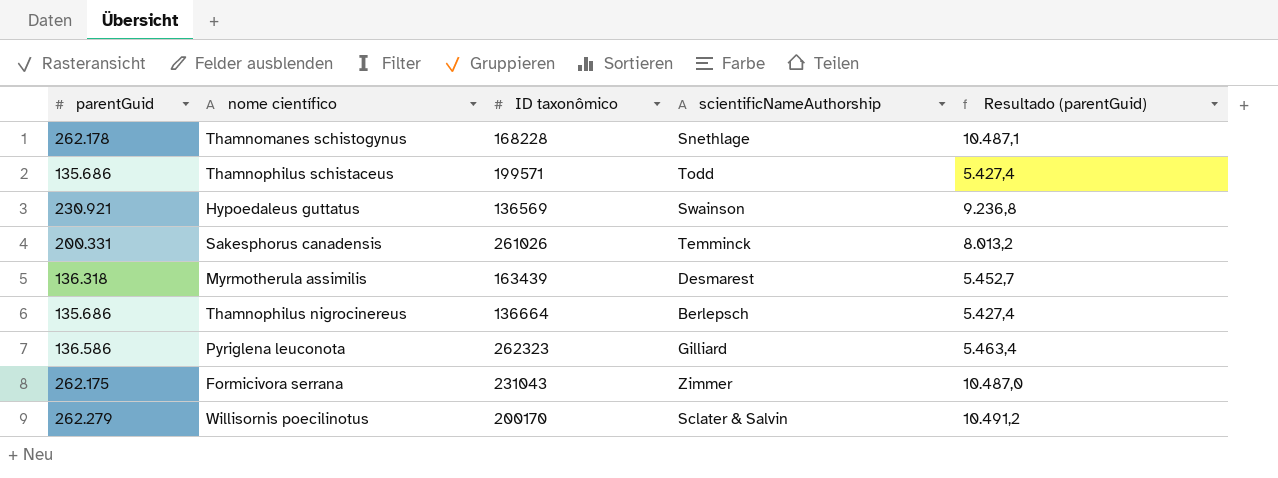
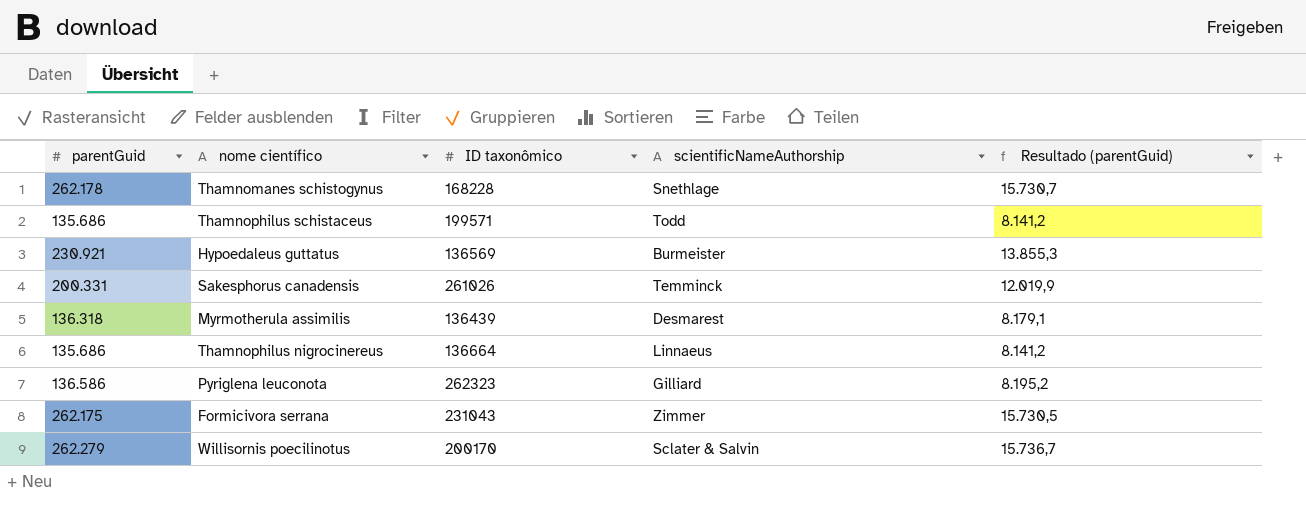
column Resultado (parentGuid) | formula: [parentGuid] * 0,04 -> [parentGuid] * 0,06
Hypoedaleus guttatus | scientificNameAuthorship: Swainson -> Burmeister
Myrmotherula assimilis | ID taxonômico: 163439 -> 136439
Thamnophilus nigrocinereus | scientificNameAuthorship: Berlepsch -> Linnaeus

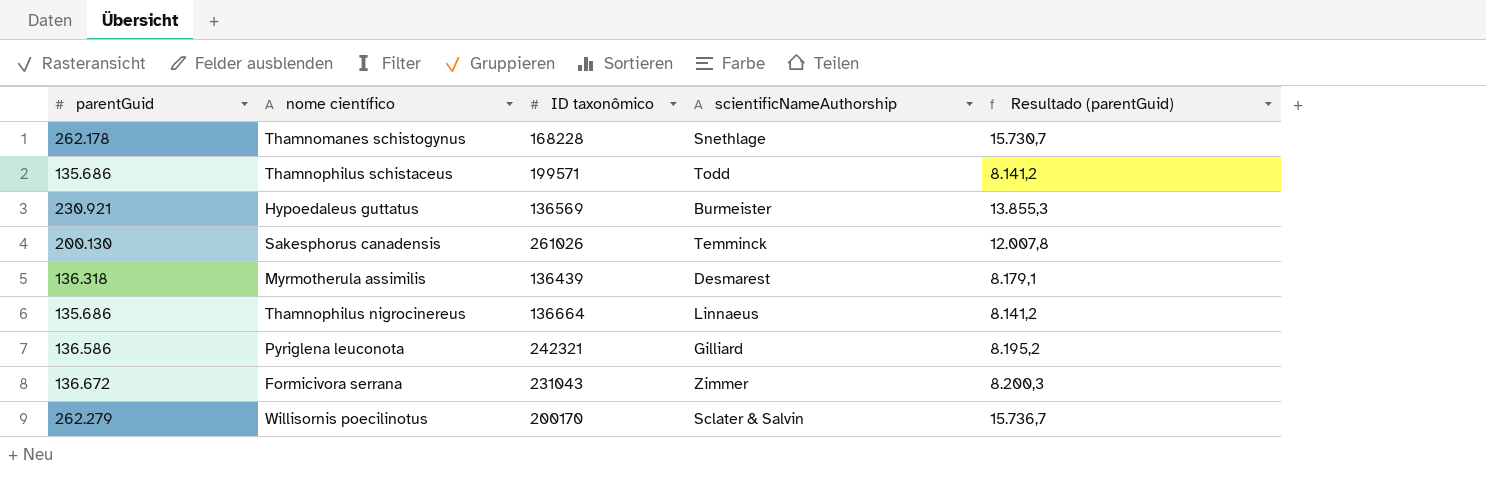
Sakesphorus canadensis | parentGuid: 200.331 -> 200.130
Sakesphorus canadensis | Resultado (parentGuid): 12.019,9 -> 12.007,8
Pyriglena leuconota | ID taxonômico: 262323 -> 242321
Formicivora serrana | parentGuid: 262.175 -> 136.672
Formicivora serrana | Resultado (parentGuid): 15.730,5 -> 8.200,3

